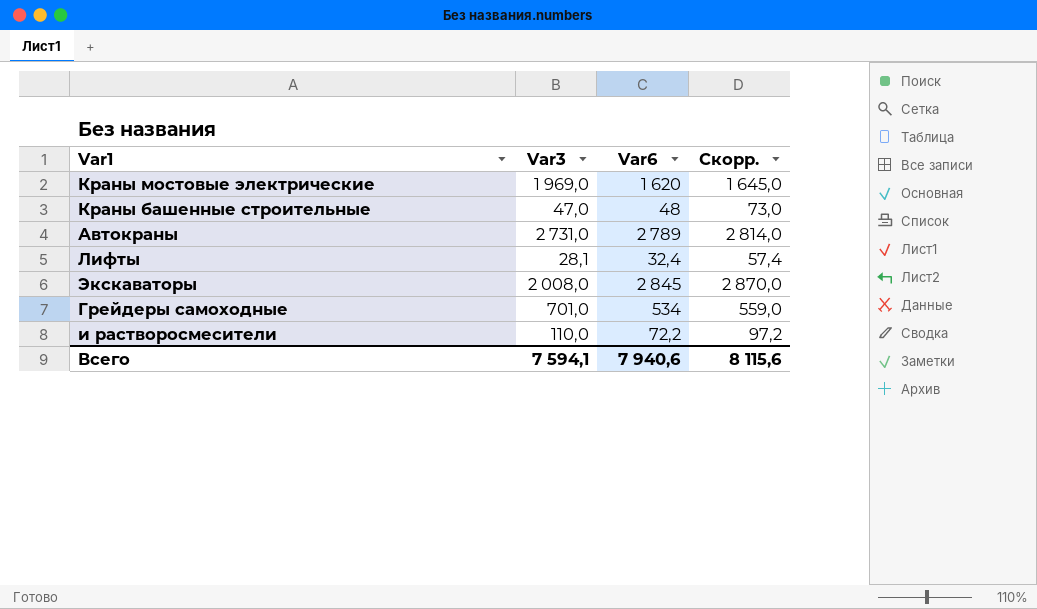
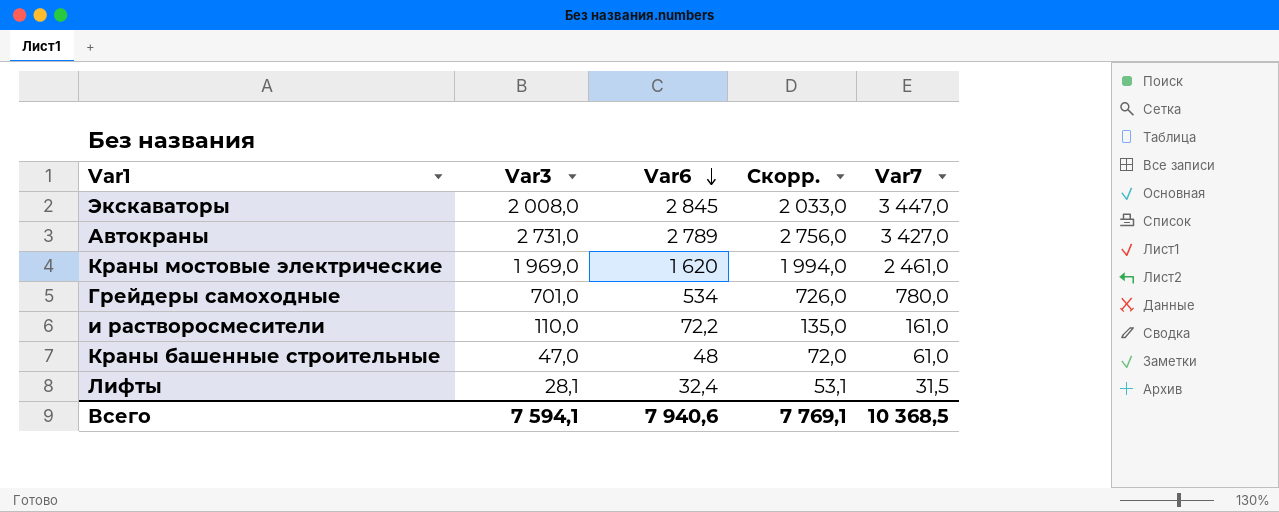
row order: none -> Var6 descending
column Скорр. | formula: [Var6] + 25 -> [Var3] + 25
column Var7 | position: none -> 5
Всего | Скорр.: 8 115,6 -> 7 769,1

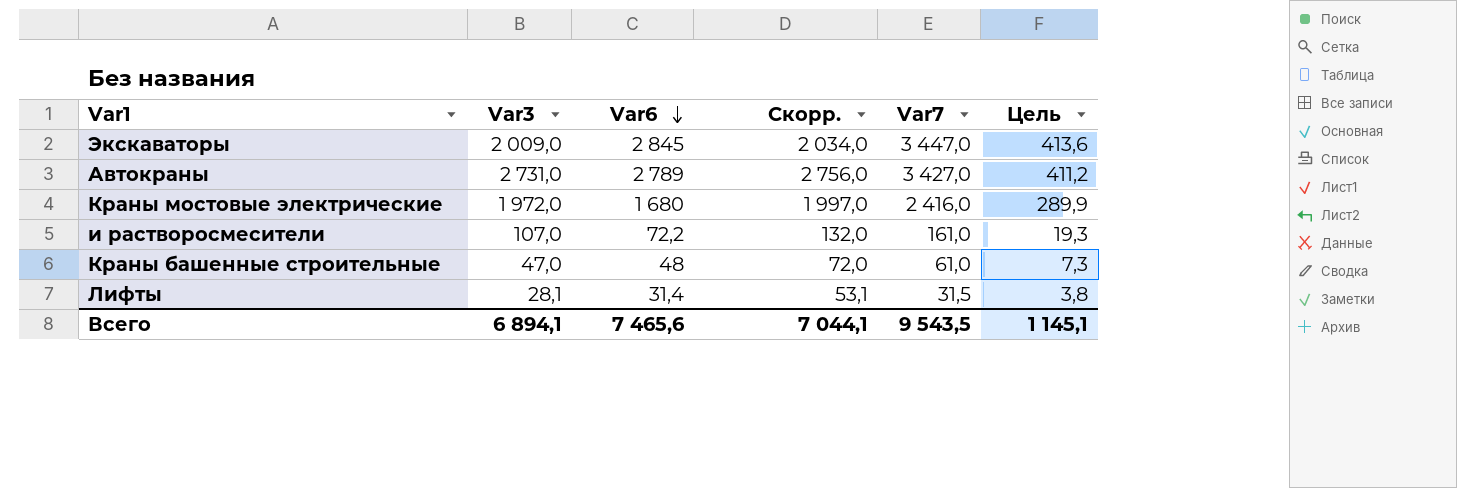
column Цель | formula: none -> [Var7] * 0,12
row Грейдеры самоходные: 701,0 | 534 | 726,0 | 780,0 -> none
Экскаваторы | Var3: 2 008,0 -> 2 009,0
Экскаваторы | Скорр.: 2 033,0 -> 2 034,0
Краны мостовые электрические | Var3: 1 969,0 -> 1 972,0
Краны мостовые электрические | Var6: 1 620 -> 1 680
Краны мостовые электрические | Скорр.: 1 994,0 -> 1 997,0
Краны мостовые электрические | Var7: 2 461,0 -> 2 416,0
и растворосмесители | Var3: 110,0 -> 107,0
и растворосмесители | Скорр.: 135,0 -> 132,0
Лифты | Var6: 32,4 -> 31,4
Всего | Var3: 7 594,1 -> 6 894,1
Всего | Var6: 7 940,6 -> 7 465,6
Всего | Скорр.: 7 769,1 -> 7 044,1
Всего | Var7: 10 368,5 -> 9 543,5

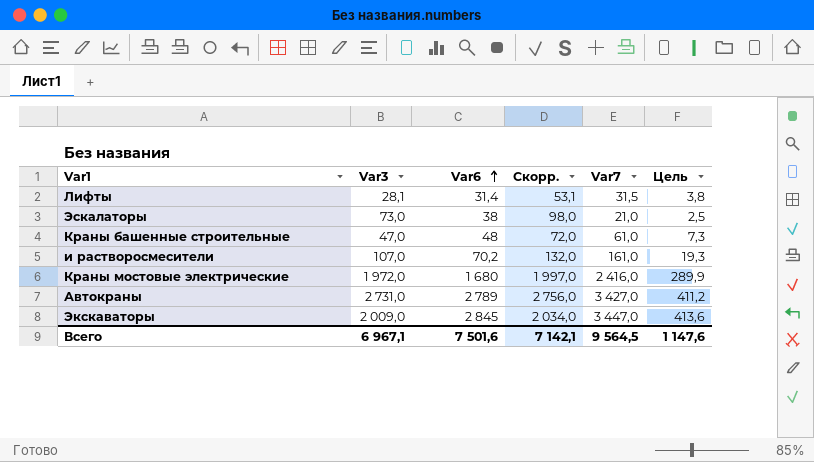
row order: Var6 descending -> Var6 ascending
row Эскалаторы: none -> 73,0 | 38 | 98,0 | 21,0 | 2,5
и растворосмесители | Var6: 72,2 -> 70,2
Всего | Var3: 6 894,1 -> 6 967,1
Всего | Var6: 7 465,6 -> 7 501,6
Всего | Скорр.: 7 044,1 -> 7 142,1
Всего | Var7: 9 543,5 -> 9 564,5
Всего | Цель: 1 145,1 -> 1 147,6

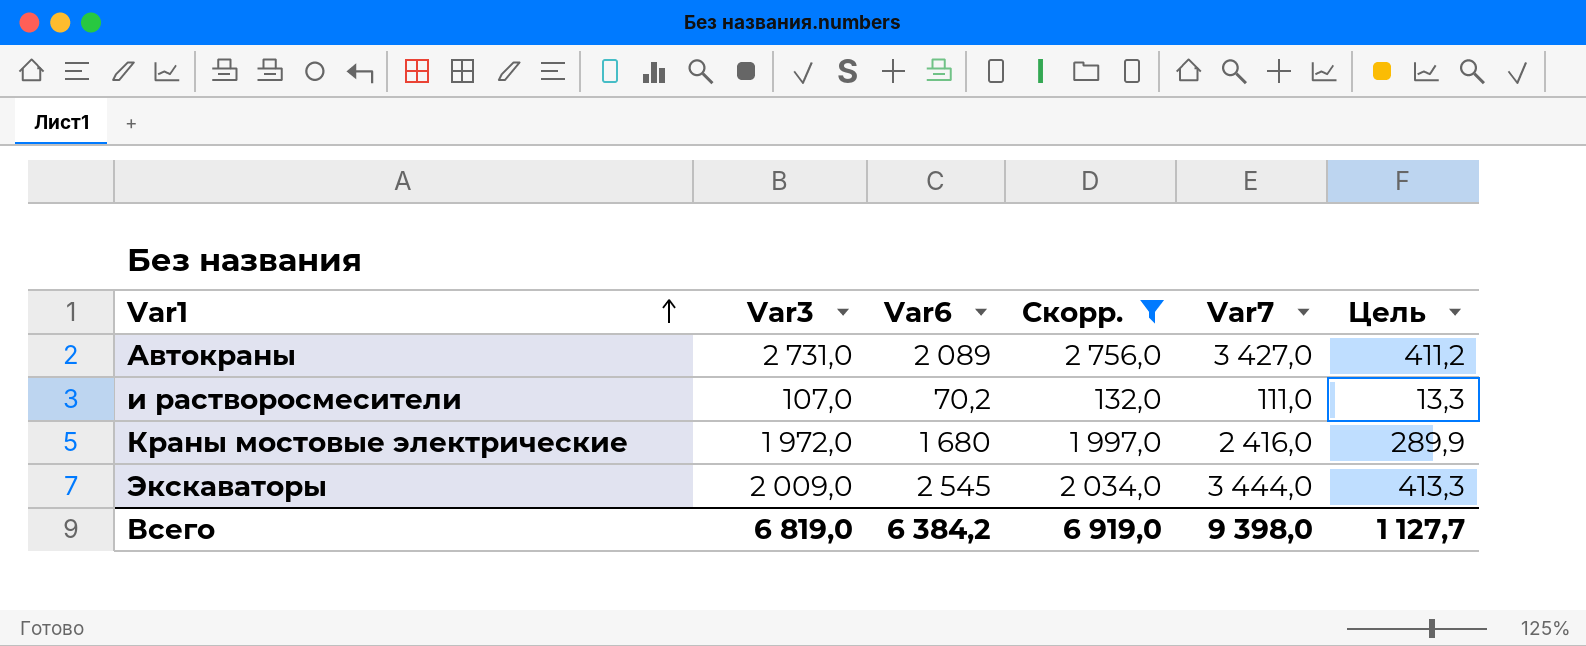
filter: none -> Скорр. >= 132,0
row order: Var6 ascending -> Var1 ascending
Автокраны | Var6: 2 789 -> 2 089
и растворосмесители | Var7: 161,0 -> 111,0
и растворосмесители | Цель: 19,3 -> 13,3
Экскаваторы | Var6: 2 845 -> 2 545
Экскаваторы | Var7: 3 447,0 -> 3 444,0
Экскаваторы | Цель: 413,6 -> 413,3
Всего | Var3: 6 967,1 -> 6 819,0
Всего | Var6: 7 501,6 -> 6 384,2
Всего | Скорр.: 7 142,1 -> 6 919,0
Всего | Var7: 9 564,5 -> 9 398,0
Всего | Цель: 1 147,6 -> 1 127,7

